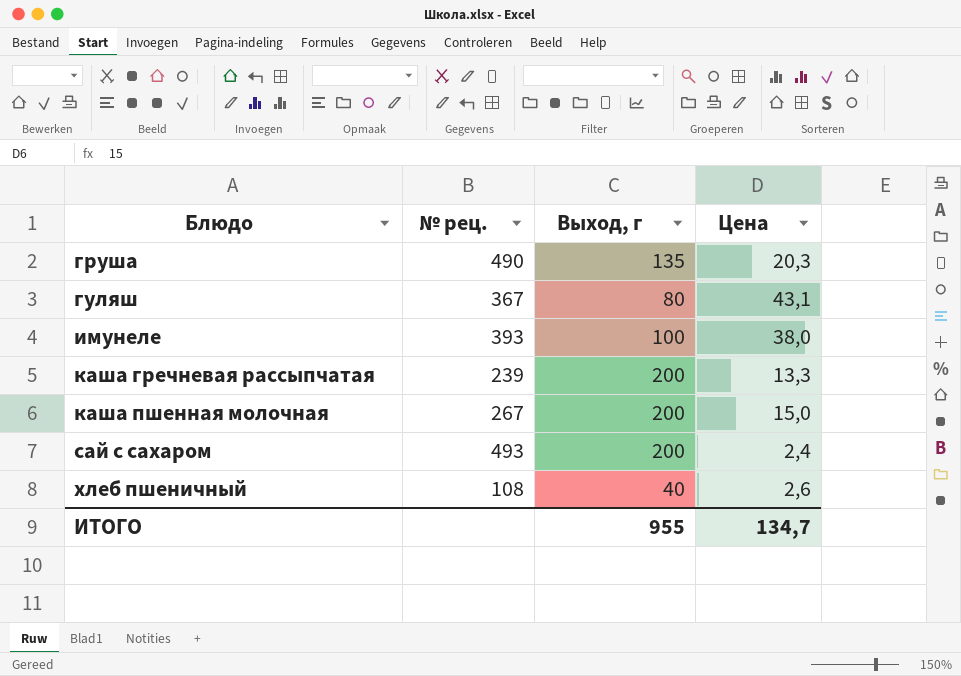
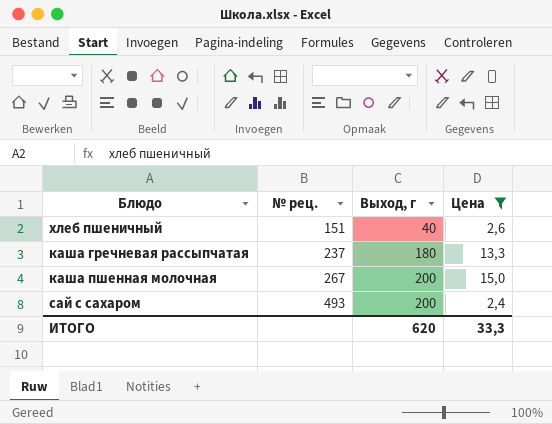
filter: none -> Цена <= 15,0
row order: Блюдо ascending -> № рец. ascending
хлеб пшеничный | № рец.: 108 -> 151
каша гречневая рассыпчатая | № рец.: 239 -> 237
каша гречневая рассыпчатая | Выход, г: 200 -> 180
ИТОГО | Выход, г: 955 -> 620
ИТОГО | Цена: 134,7 -> 33,3

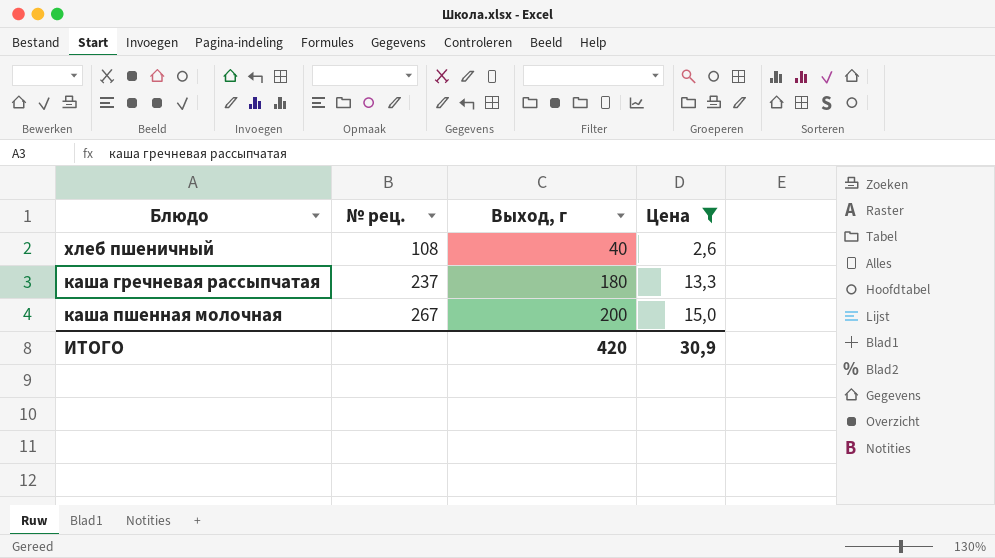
row сай с сахаром: 493 | 200 | 2,4 -> none
хлеб пшеничный | № рец.: 151 -> 108
ИТОГО | Выход, г: 620 -> 420
ИТОГО | Цена: 33,3 -> 30,9

